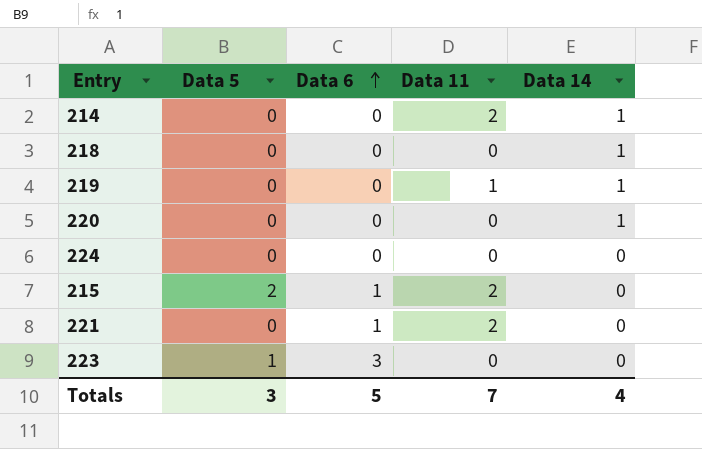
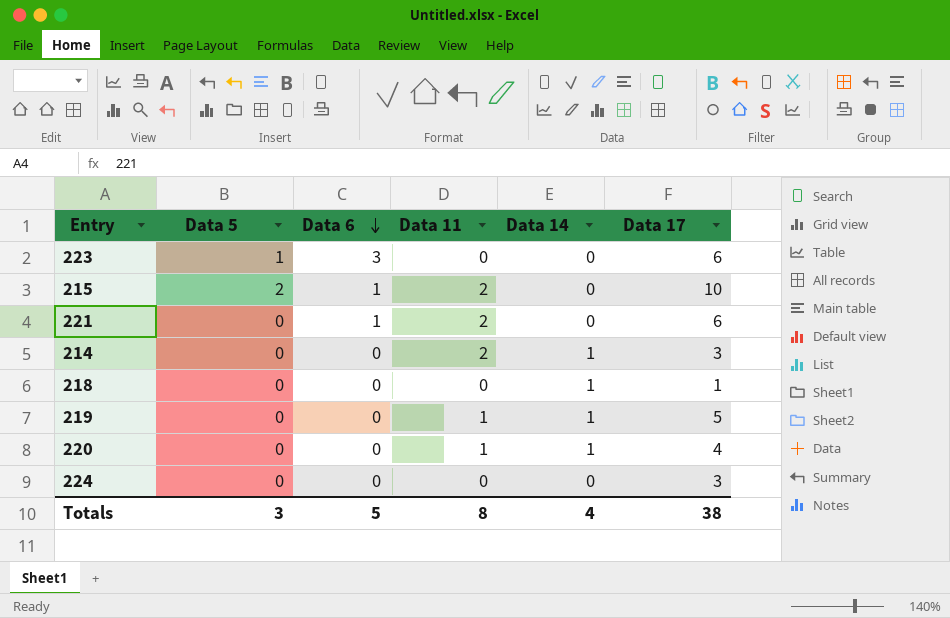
row order: Data 6 ascending -> Data 6 descending
column Data 17 | position: none -> 6
220 | Data 11: 0 -> 1
Totals | Data 11: 7 -> 8

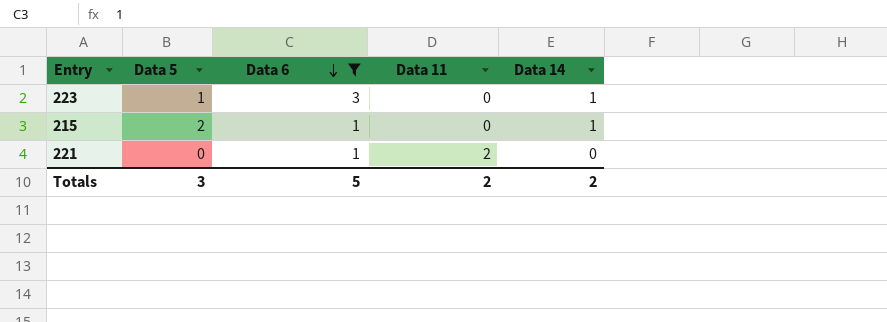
filter: none -> Data 6 != 0
column Data 17 | position: 6 -> none
223 | Data 14: 0 -> 1
215 | Data 11: 2 -> 0
215 | Data 14: 0 -> 1
Totals | Data 11: 8 -> 2
Totals | Data 14: 4 -> 2

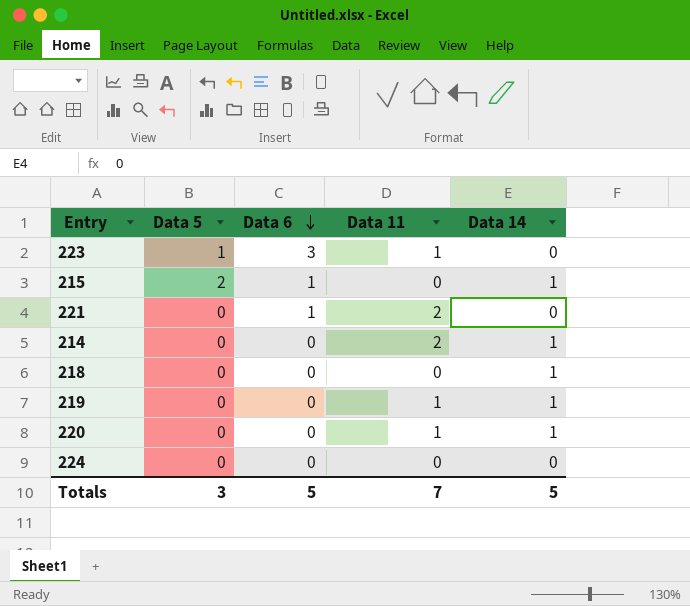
filter: Data 6 != 0 -> none
223 | Data 11: 0 -> 1
223 | Data 14: 1 -> 0
Totals | Data 11: 2 -> 7
Totals | Data 14: 2 -> 5

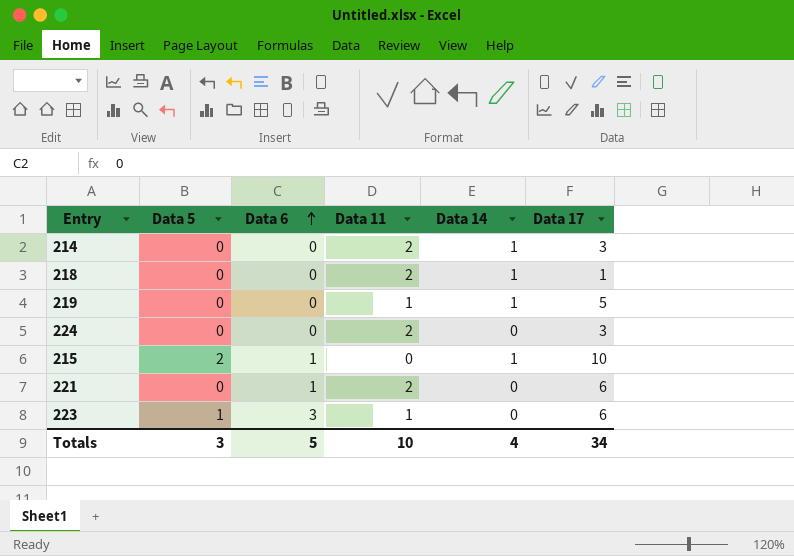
row order: Data 6 descending -> Data 6 ascending
column Data 17 | position: none -> 6
row 220: 0 | 0 | 1 | 1 -> none
218 | Data 11: 0 -> 2
224 | Data 11: 0 -> 2
Totals | Data 11: 7 -> 10
Totals | Data 14: 5 -> 4

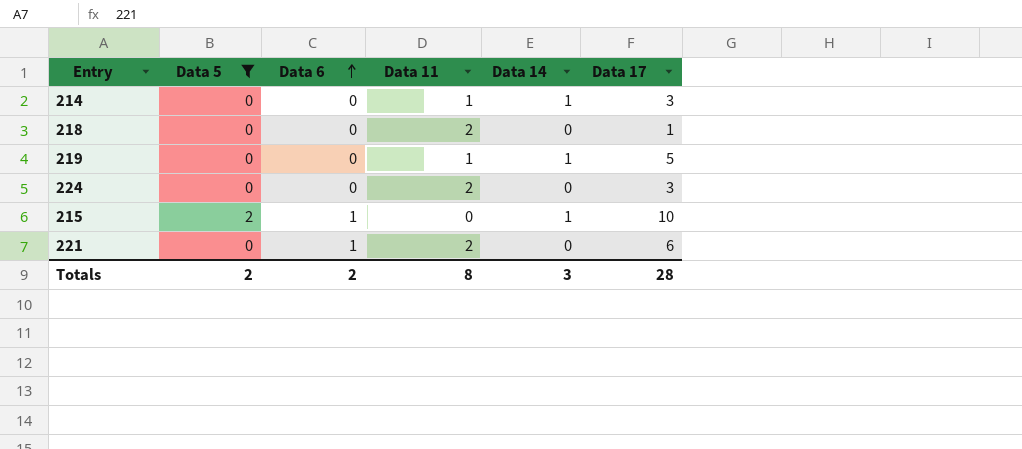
filter: none -> Data 5 != 1
214 | Data 11: 2 -> 1
218 | Data 14: 1 -> 0
Totals | Data 5: 3 -> 2
Totals | Data 6: 5 -> 2
Totals | Data 11: 10 -> 8
Totals | Data 14: 4 -> 3
Totals | Data 17: 34 -> 28

